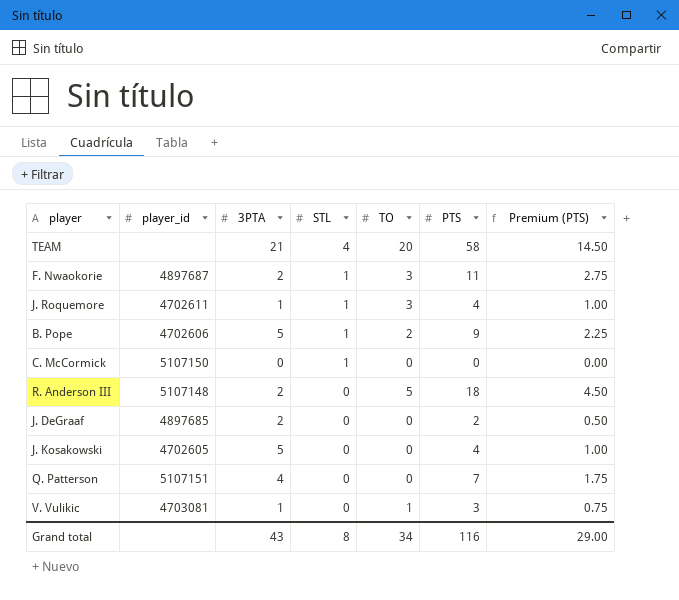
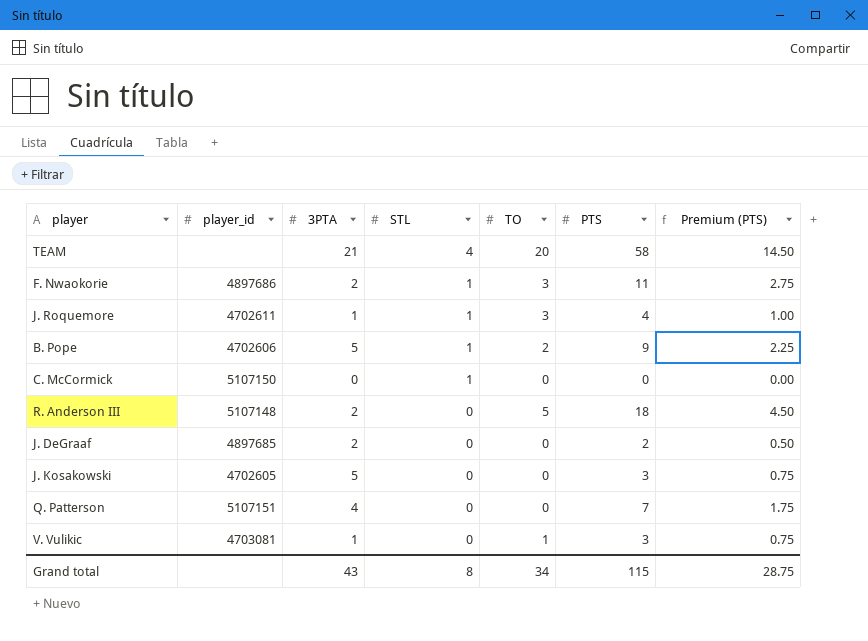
F. Nwaokorie | player_id: 4897687 -> 4897686
J. Kosakowski | PTS: 4 -> 3
J. Kosakowski | Premium (PTS): 1.00 -> 0.75
Grand total | PTS: 116 -> 115
Grand total | Premium (PTS): 29.00 -> 28.75

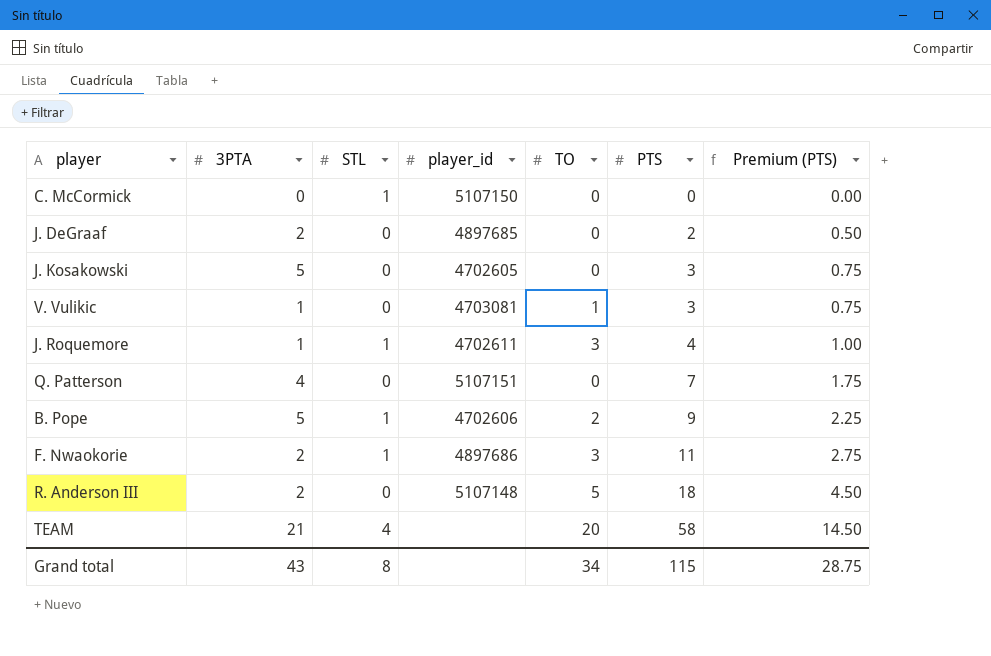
row order: STL descending -> PTS ascending
column player_id | position: 2 -> 4

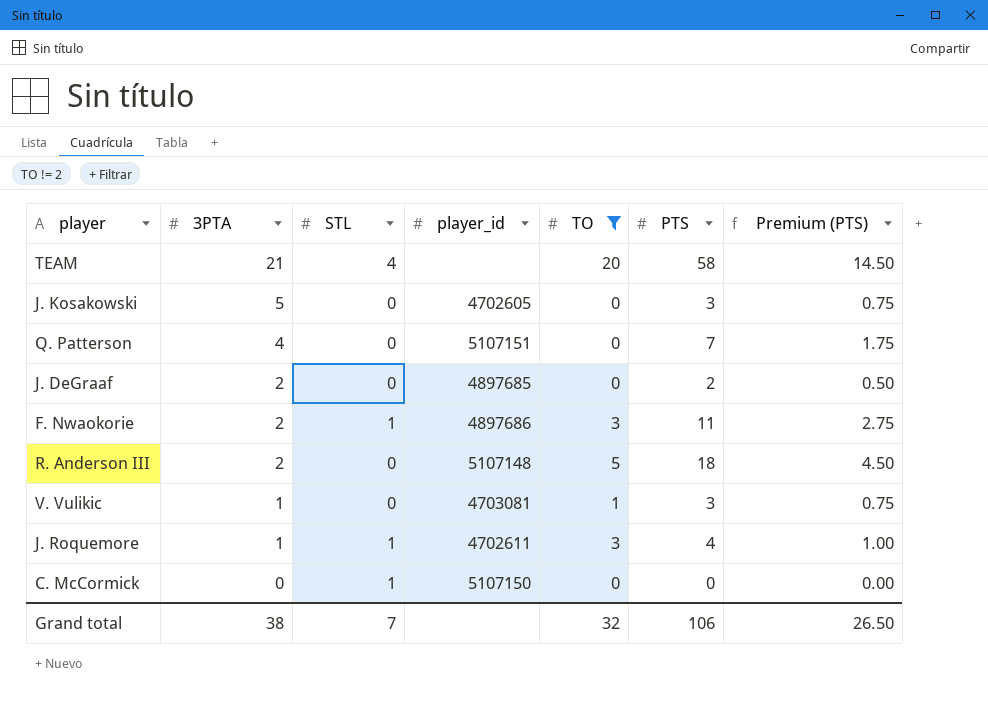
filter: none -> TO != 2
row order: PTS ascending -> 3PTA descending
Grand total | 3PTA: 43 -> 38
Grand total | STL: 8 -> 7
Grand total | TO: 34 -> 32
Grand total | PTS: 115 -> 106
Grand total | Premium (PTS): 28.75 -> 26.50

